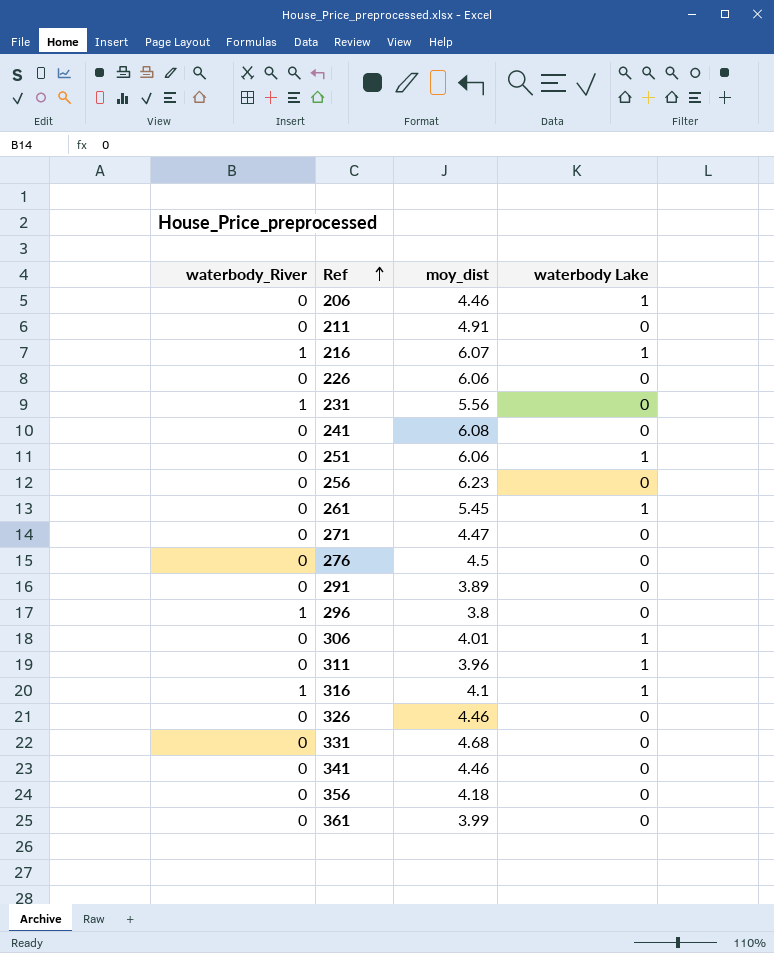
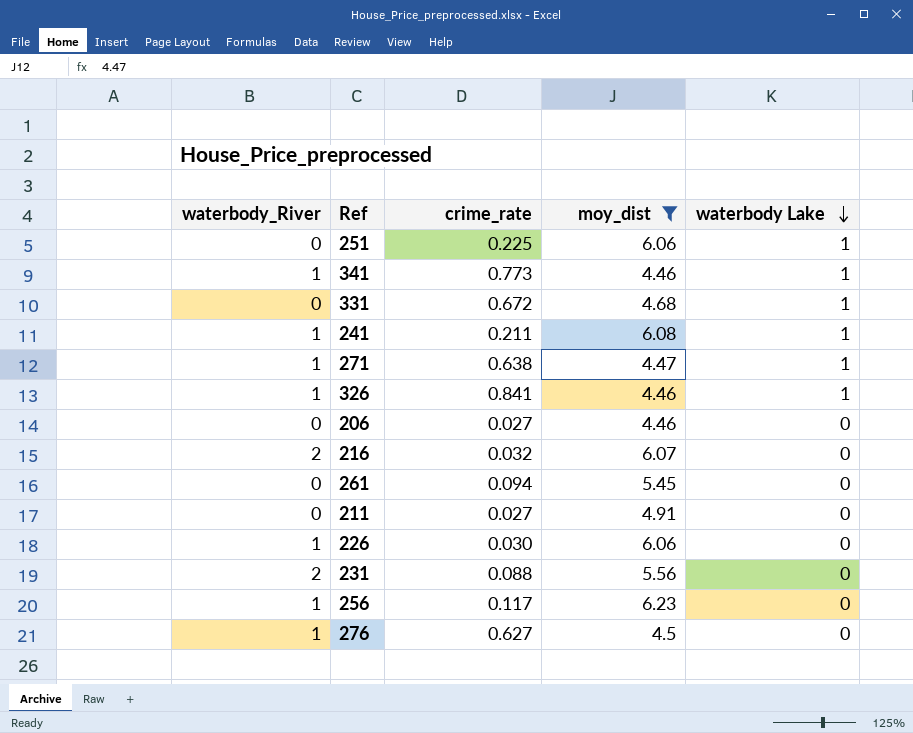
filter: none -> moy_dist >= 4.46
row order: Ref ascending -> waterbody Lake descending
column crime_rate | position: none -> 3
341 | waterbody_River: 0 -> 1
341 | waterbody Lake: 0 -> 1
331 | waterbody Lake: 0 -> 1
241 | waterbody_River: 0 -> 1
241 | waterbody Lake: 0 -> 1
271 | waterbody_River: 0 -> 1
271 | waterbody Lake: 0 -> 1
326 | waterbody_River: 0 -> 1
326 | waterbody Lake: 0 -> 1
206 | waterbody Lake: 1 -> 0
216 | waterbody_River: 1 -> 2
216 | waterbody Lake: 1 -> 0
261 | waterbody Lake: 1 -> 0
226 | waterbody_River: 0 -> 1
231 | waterbody_River: 1 -> 2
256 | waterbody_River: 0 -> 1
276 | waterbody_River: 0 -> 1

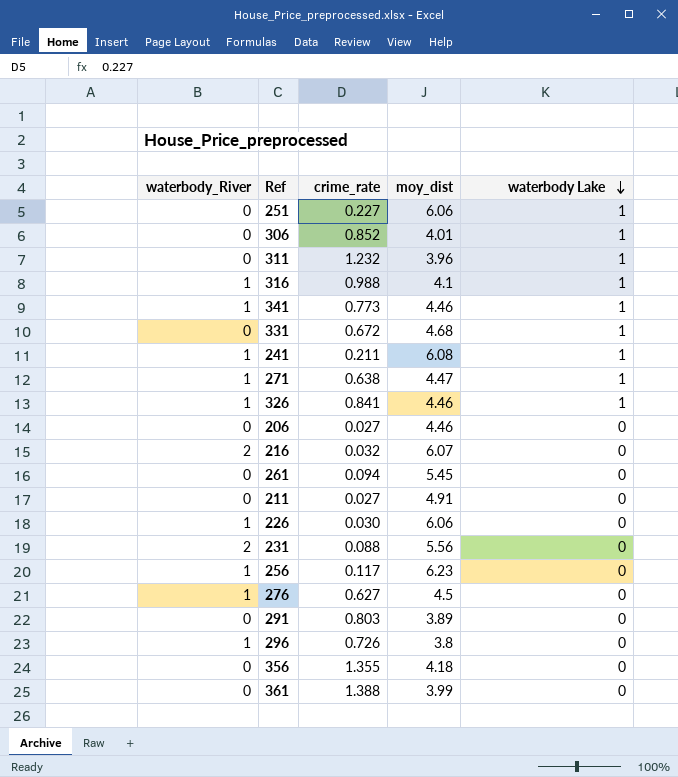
filter: moy_dist >= 4.46 -> none
251 | crime_rate: 0.225 -> 0.227

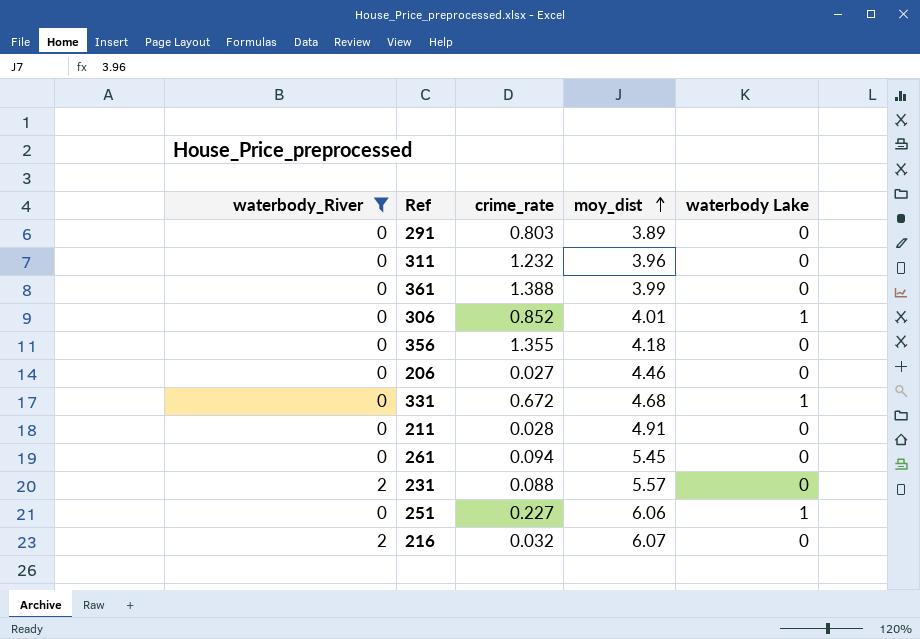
filter: none -> waterbody_River != 1
row order: waterbody Lake descending -> moy_dist ascending
311 | waterbody Lake: 1 -> 0
211 | crime_rate: 0.027 -> 0.028
231 | moy_dist: 5.56 -> 5.57

